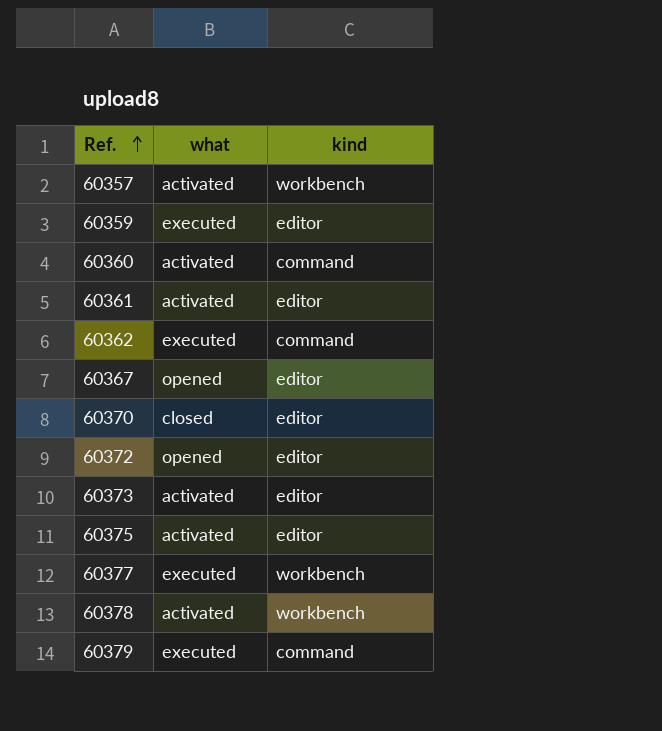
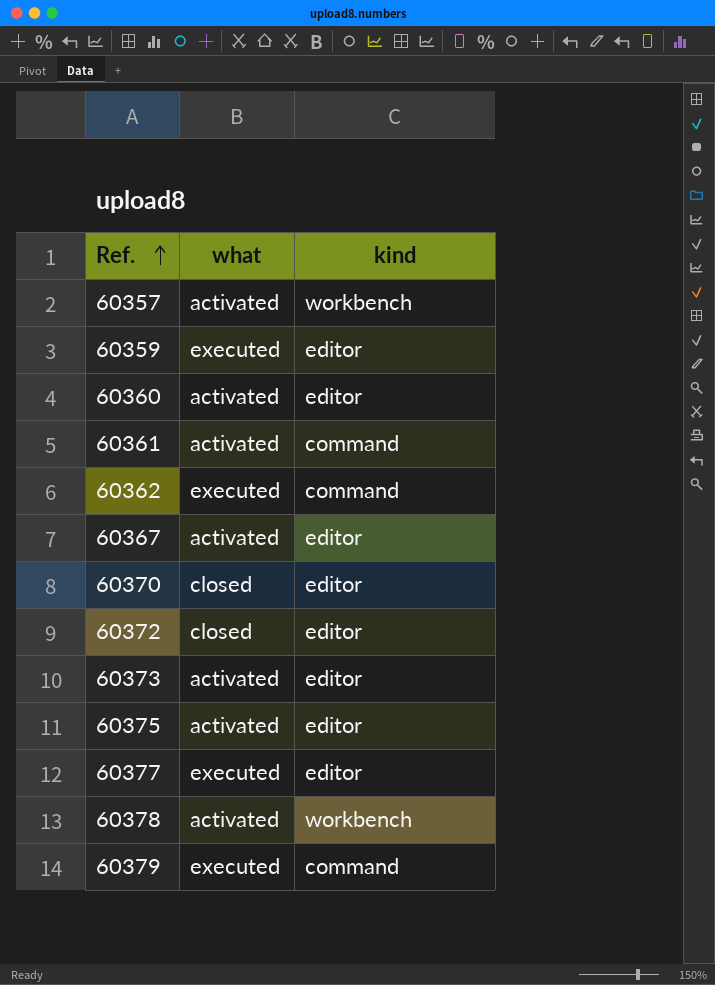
60360 | kind: command -> editor
60361 | kind: editor -> command
60367 | what: opened -> activated
60372 | what: opened -> closed
60377 | kind: workbench -> editor

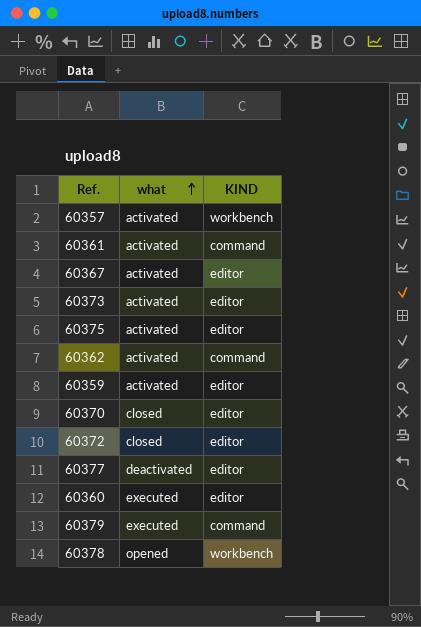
row order: Ref. ascending -> what ascending
column name: kind -> KIND
60362 | what: executed -> activated
60359 | what: executed -> activated
60377 | what: executed -> deactivated
60360 | what: activated -> executed
60378 | what: activated -> opened

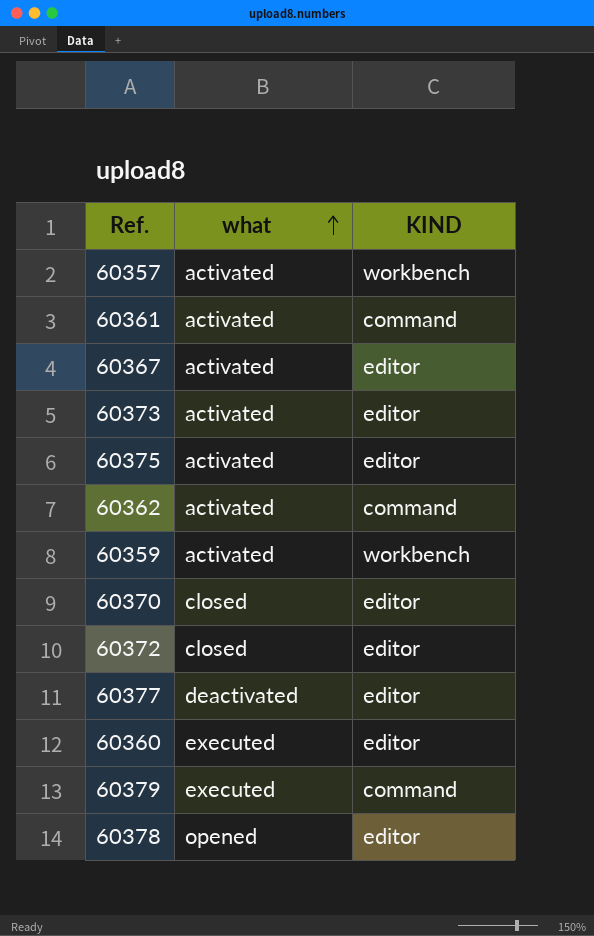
60359 | KIND: editor -> workbench
60378 | KIND: workbench -> editor

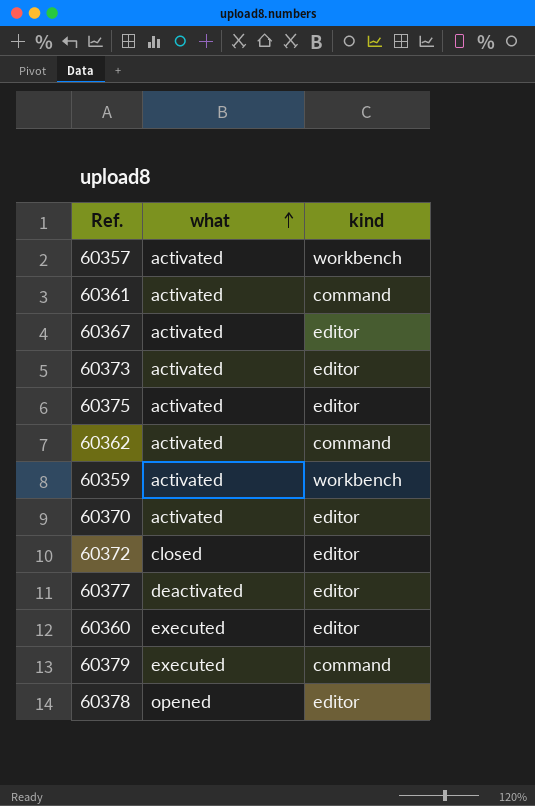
column name: KIND -> kind
60370 | what: closed -> activated

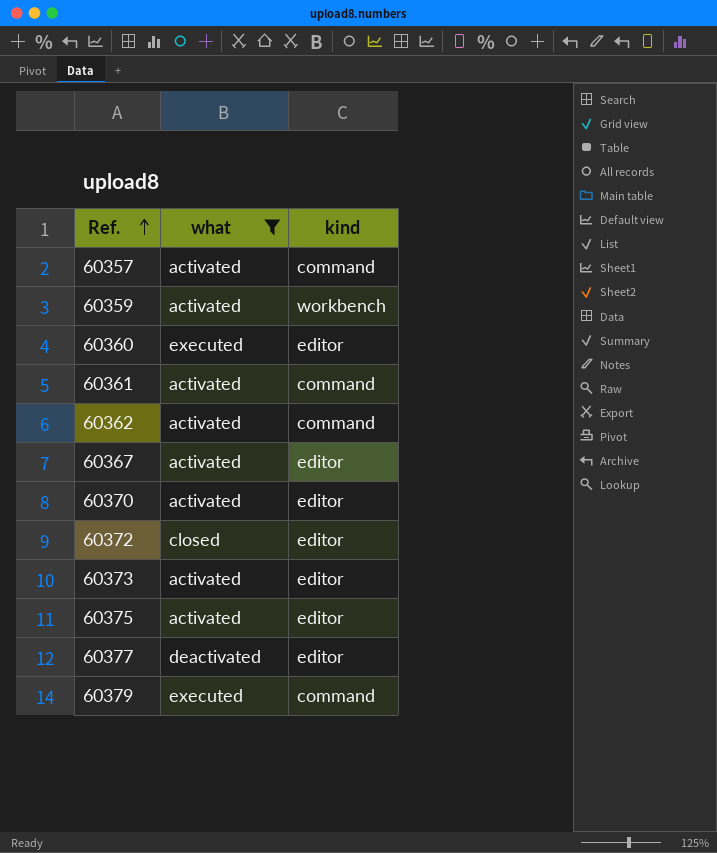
filter: none -> what != opened
row order: what ascending -> Ref. ascending
60357 | kind: workbench -> command

